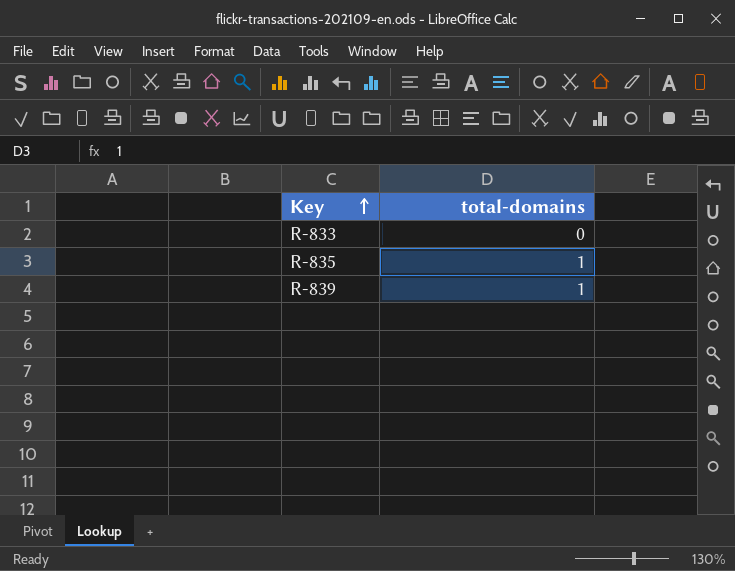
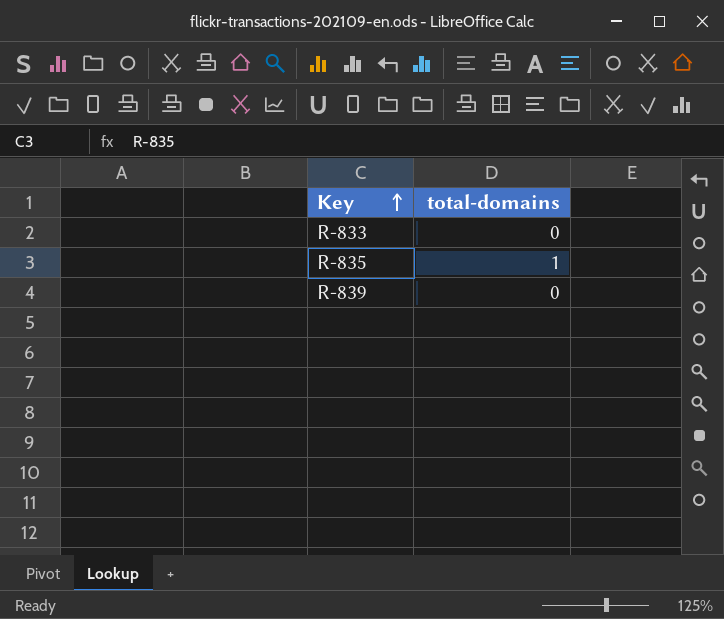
R-839 | total-domains: 1 -> 0

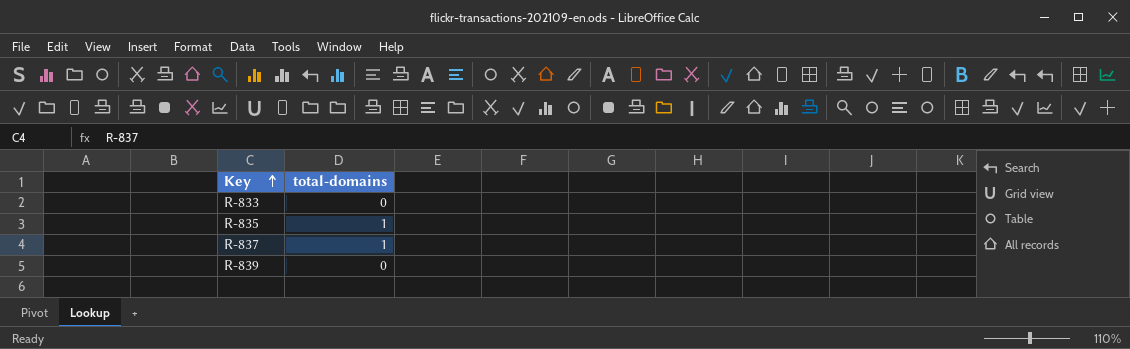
row R-837: none -> 1

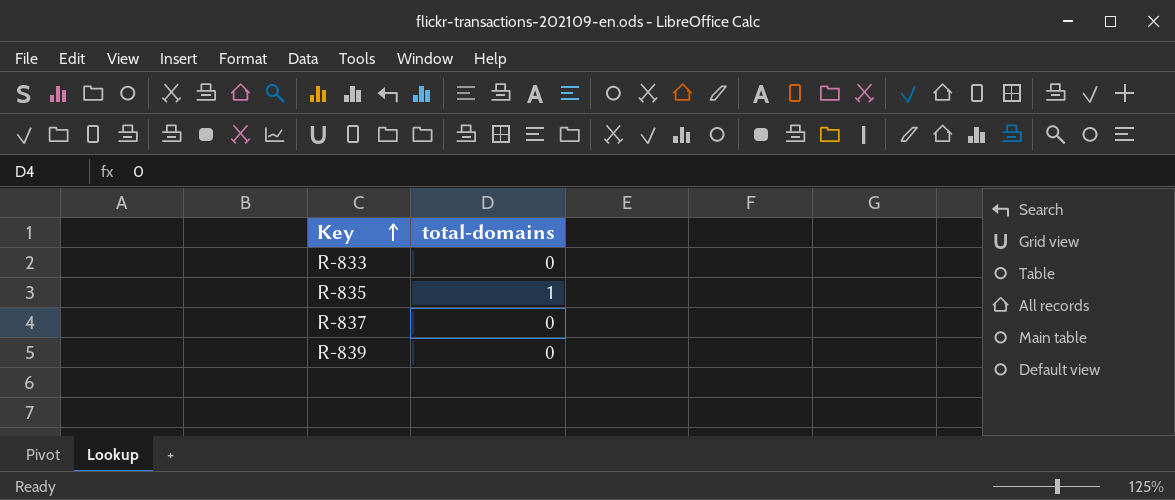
R-837 | total-domains: 1 -> 0

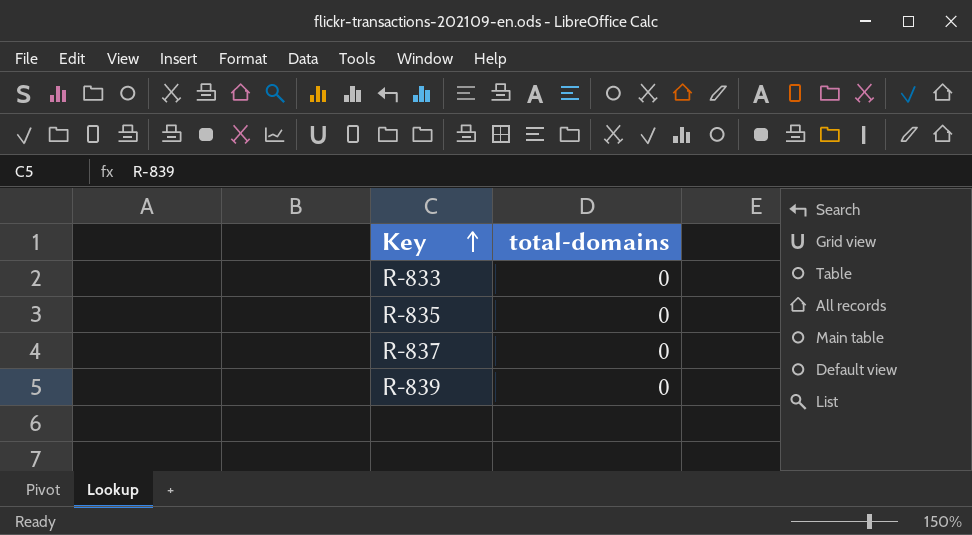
R-835 | total-domains: 1 -> 0

